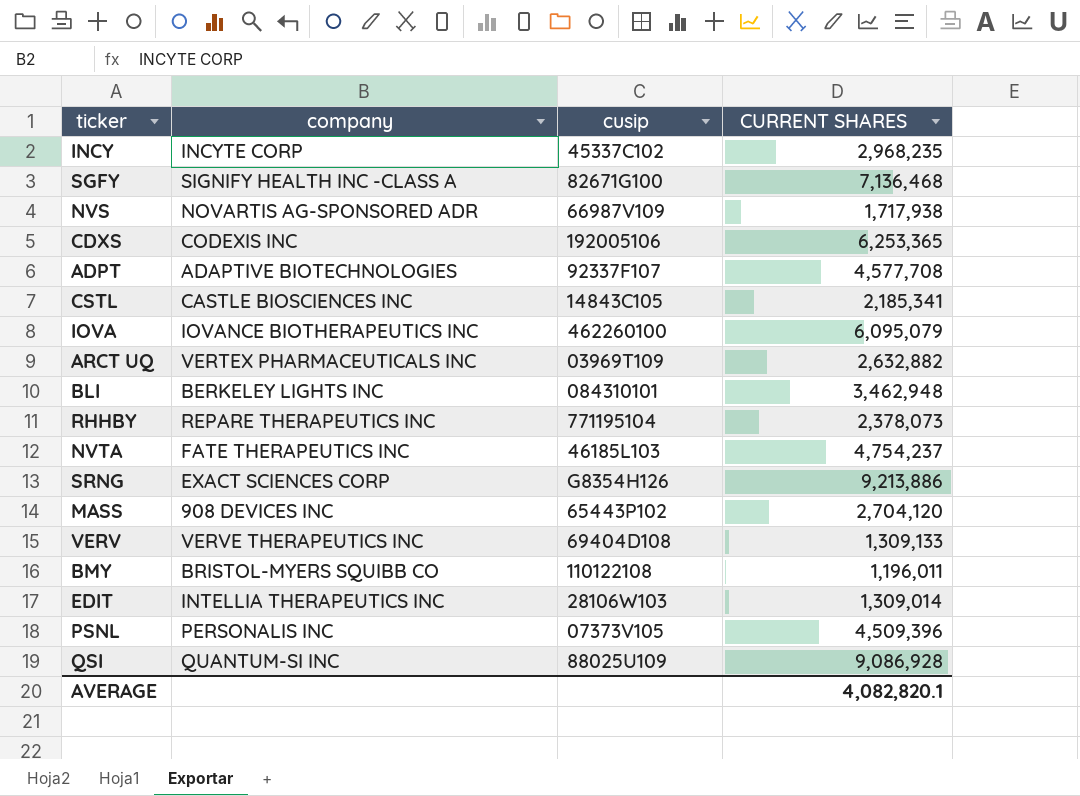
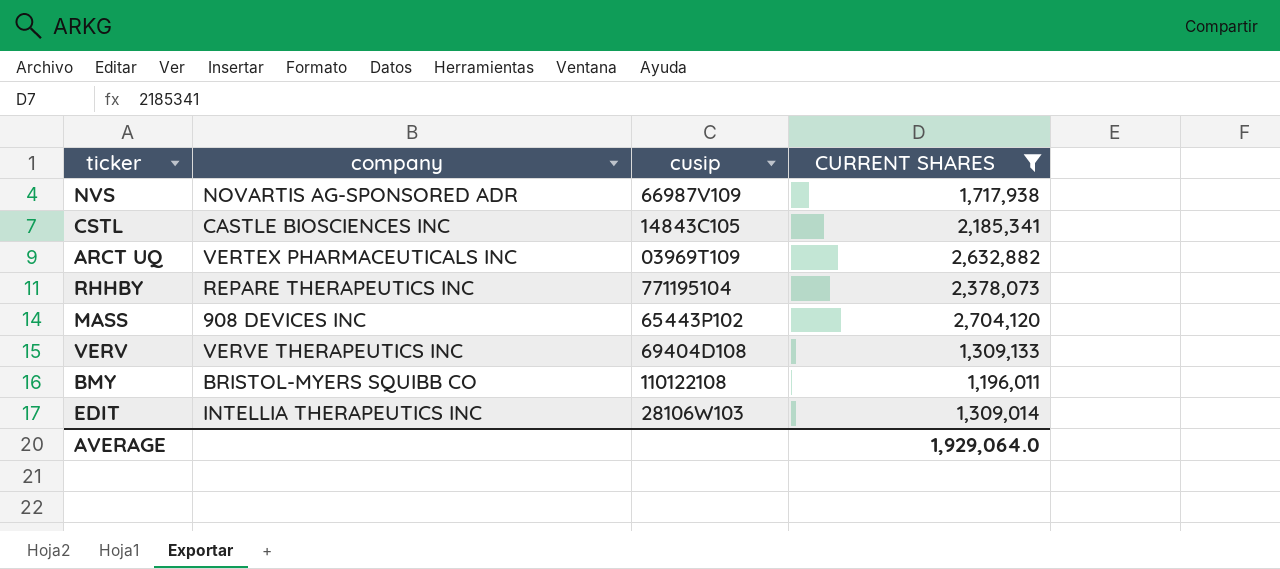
filter: none -> CURRENT SHARES <= 2,704,120
AVERAGE | CURRENT SHARES: 4,082,820.1 -> 1,929,064.0

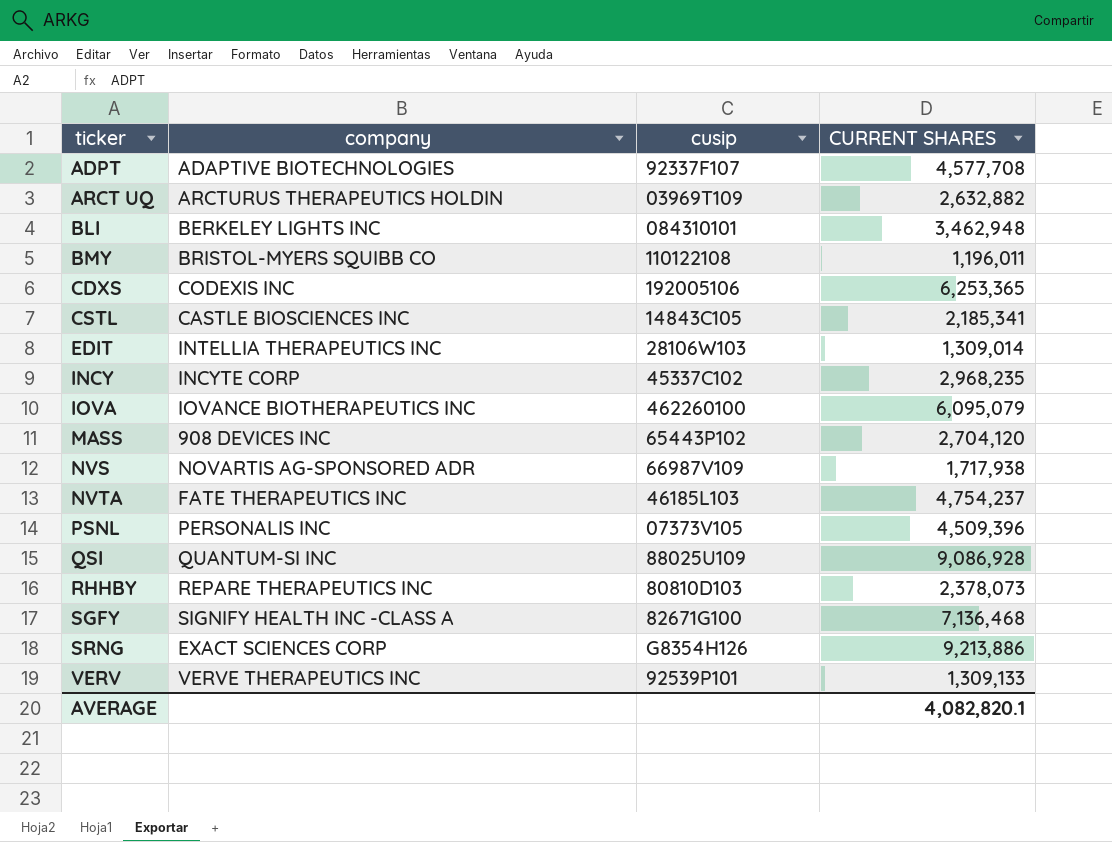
filter: CURRENT SHARES <= 2,704,120 -> none
row order: none -> ticker ascending
ARCT UQ | company: VERTEX PHARMACEUTICALS INC -> ARCTURUS THERAPEUTICS HOLDIN
RHHBY | cusip: 771195104 -> 80810D103
VERV | cusip: 69404D108 -> 92539P101
AVERAGE | CURRENT SHARES: 1,929,064.0 -> 4,082,820.1

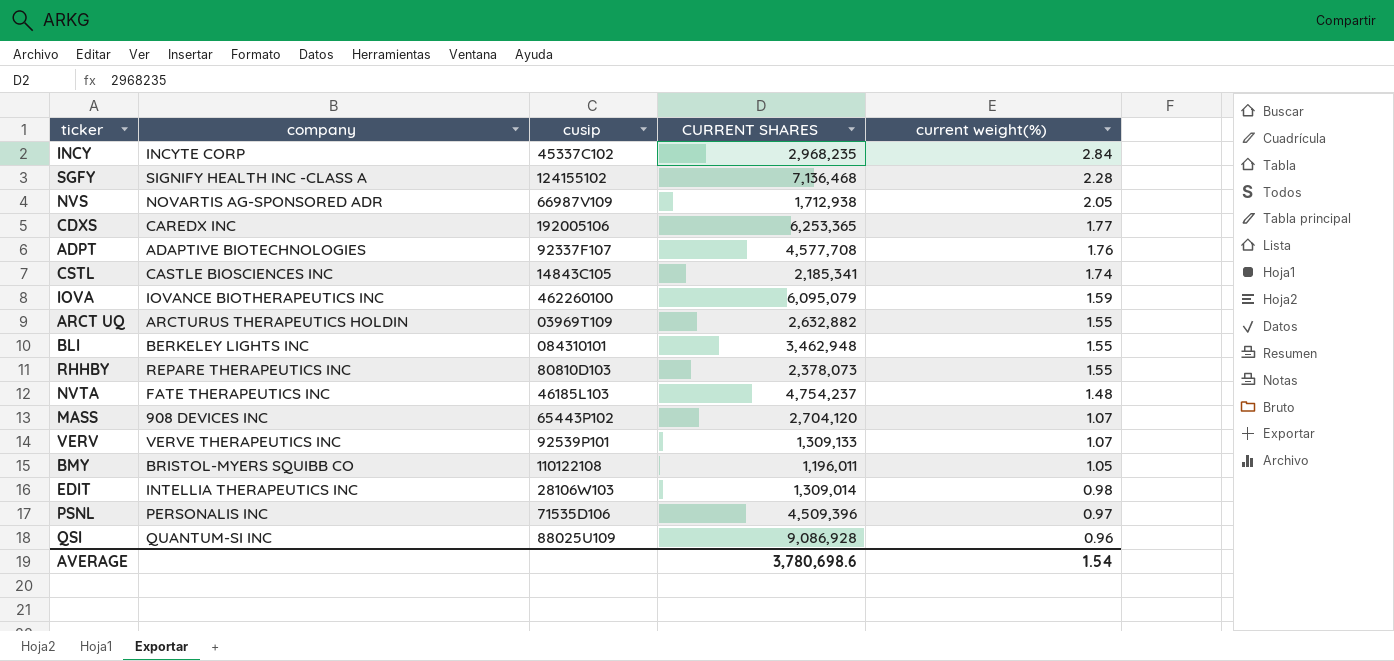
row order: ticker ascending -> current weight(%) descending
column current weight(%) | position: none -> 5
row SRNG: EXACT SCIENCES CORP | G8354H126 | 9,213,886 -> none
SGFY | cusip: 82671G100 -> 124155102
NVS | CURRENT SHARES: 1,717,938 -> 1,712,938
CDXS | company: CODEXIS INC -> CAREDX INC
PSNL | cusip: 07373V105 -> 71535D106
AVERAGE | CURRENT SHARES: 4,082,820.1 -> 3,780,698.6

